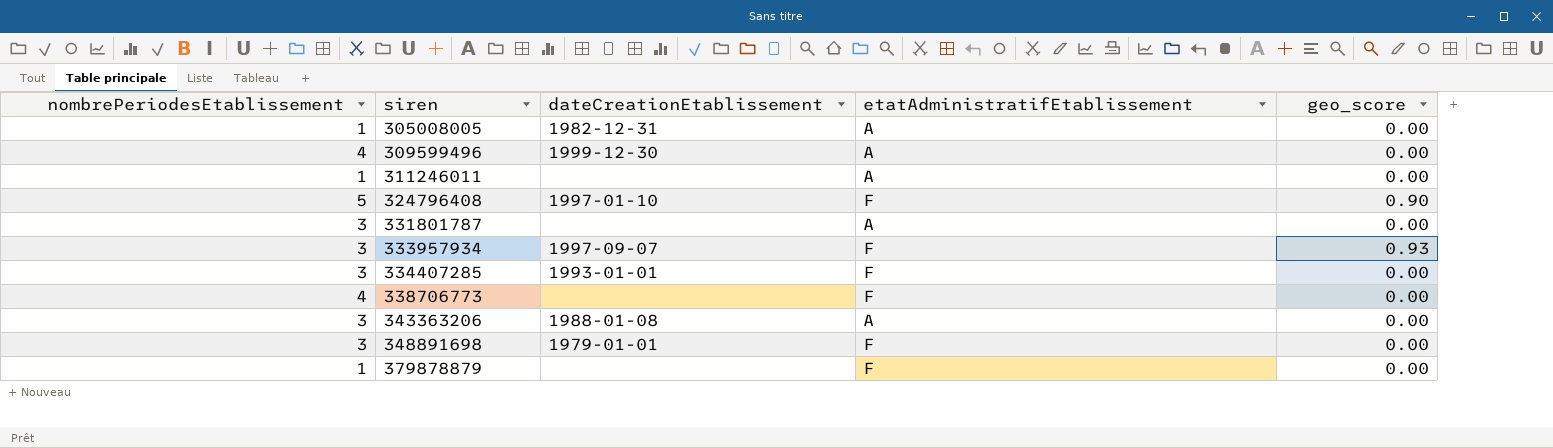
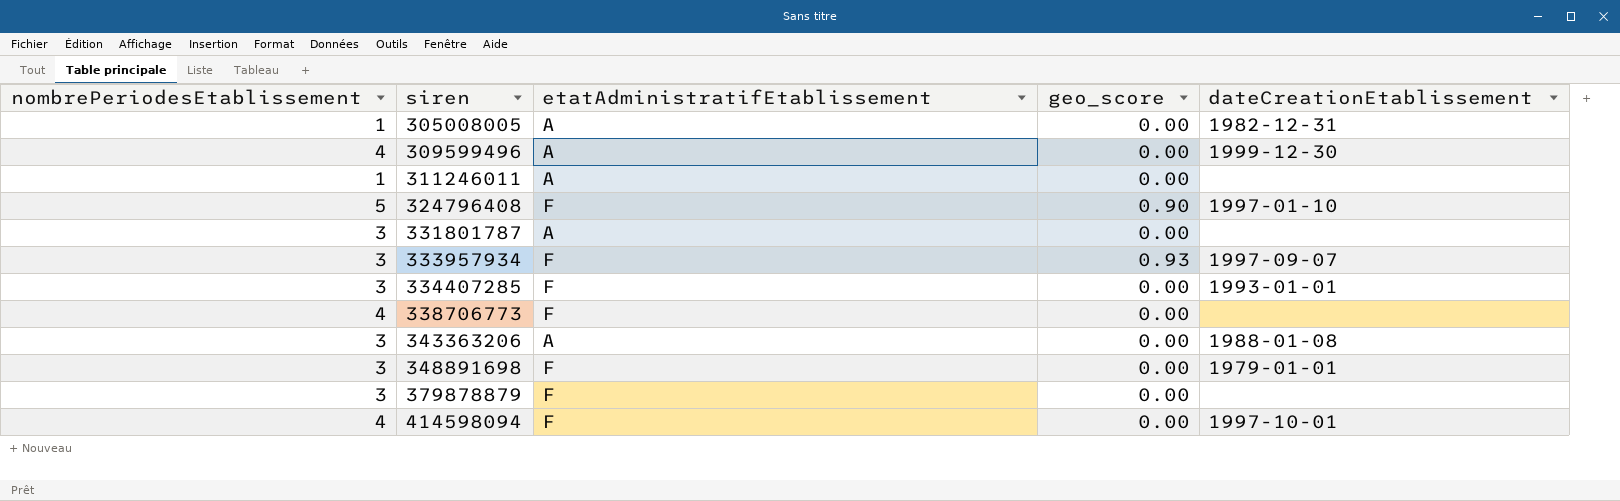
column dateCreationEtablissement | position: 3 -> 5
379878879 | nombrePeriodesEtablissement: 1 -> 3
row 414598094: none -> 4 | F | 0.00 | 1997-10-01

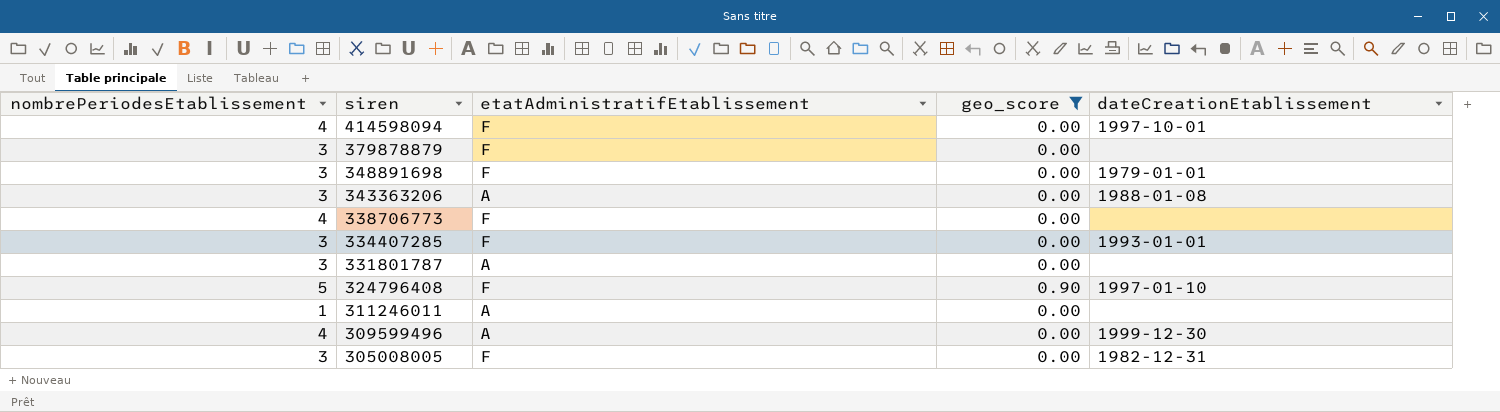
filter: none -> geo_score != 0.93
row order: siren ascending -> siren descending
305008005 | nombrePeriodesEtablissement: 1 -> 3
305008005 | etatAdministratifEtablissement: A -> F

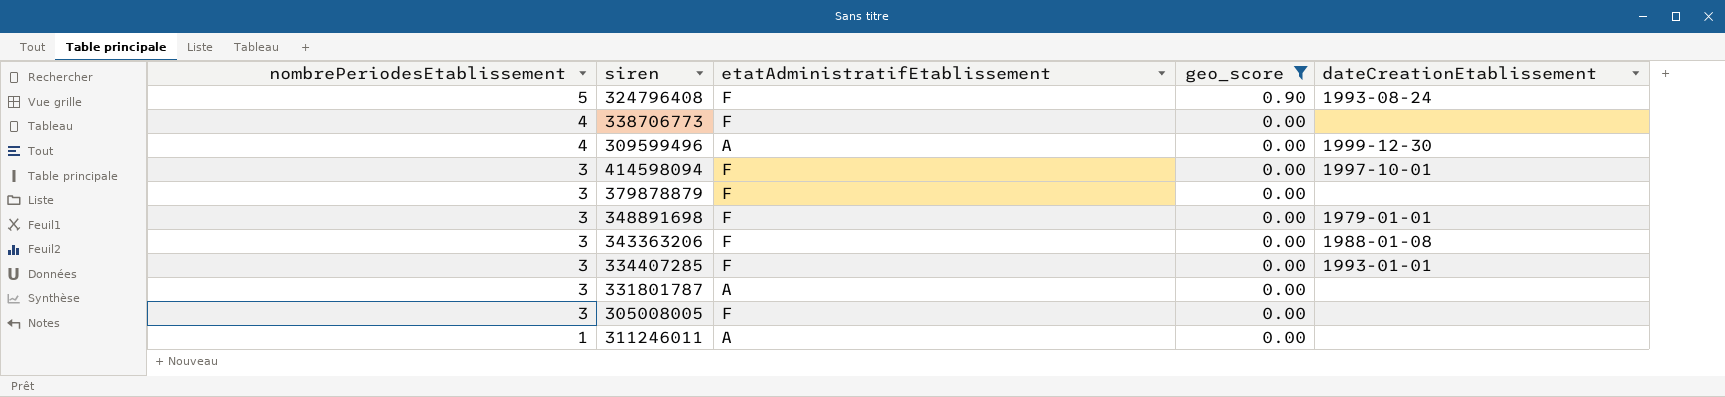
row order: siren descending -> nombrePeriodesEtablissement descending
324796408 | dateCreationEtablissement: 1997-01-10 -> 1993-08-24
414598094 | nombrePeriodesEtablissement: 4 -> 3
343363206 | etatAdministratifEtablissement: A -> F
305008005 | dateCreationEtablissement: 1982-12-31 -> none

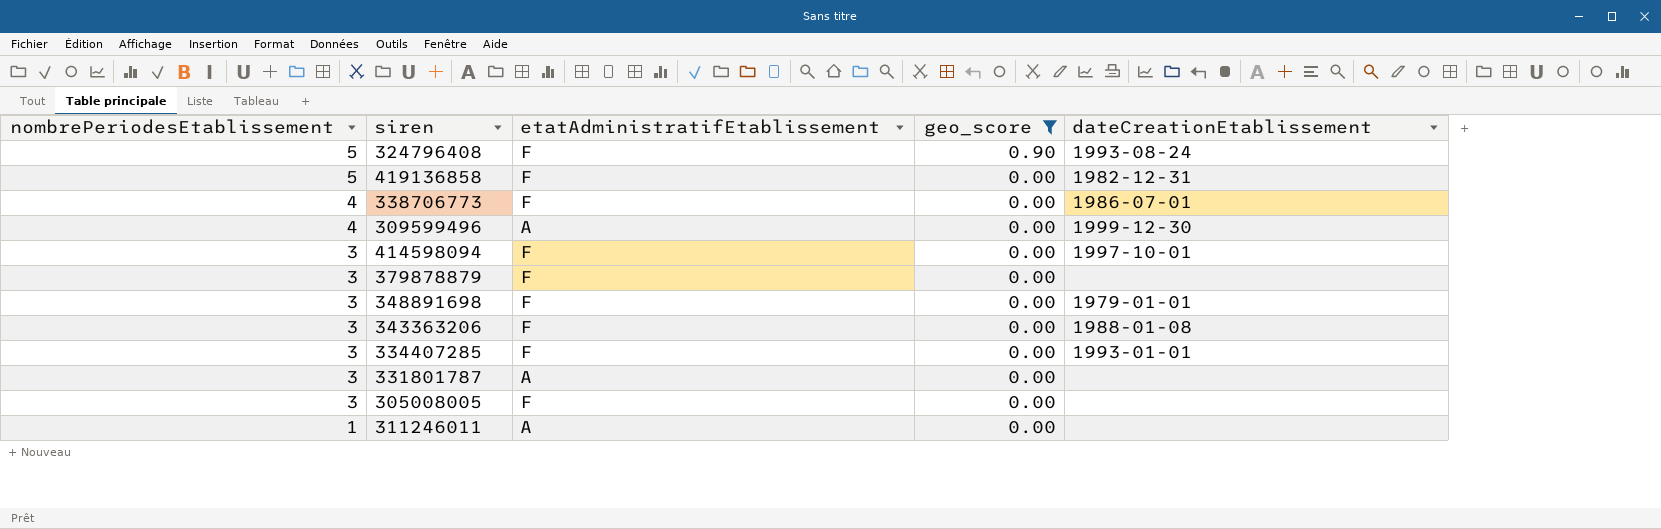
row 419136858: none -> 5 | F | 0.00 | 1982-12-31
338706773 | dateCreationEtablissement: none -> 1986-07-01

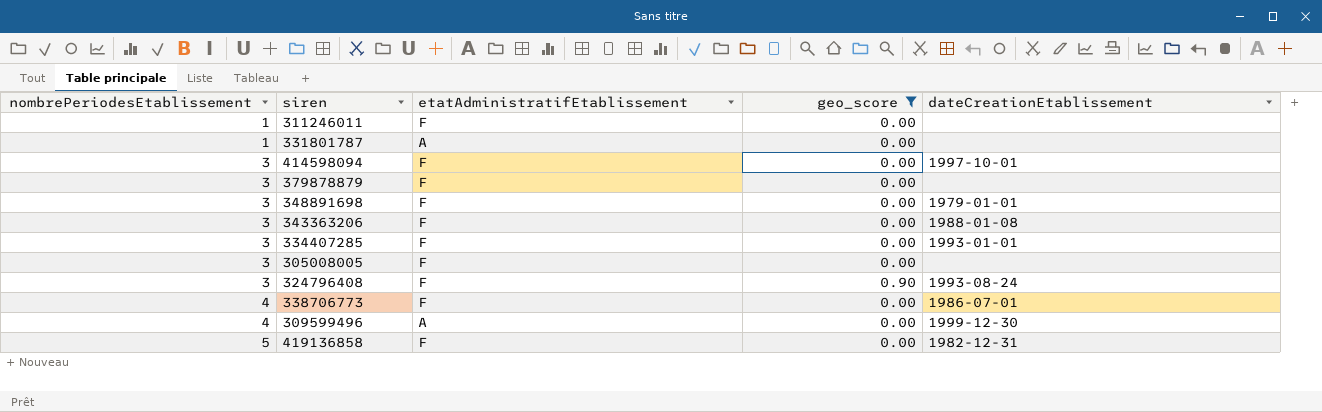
row order: nombrePeriodesEtablissement descending -> nombrePeriodesEtablissement ascending
311246011 | etatAdministratifEtablissement: A -> F
331801787 | nombrePeriodesEtablissement: 3 -> 1
324796408 | nombrePeriodesEtablissement: 5 -> 3

